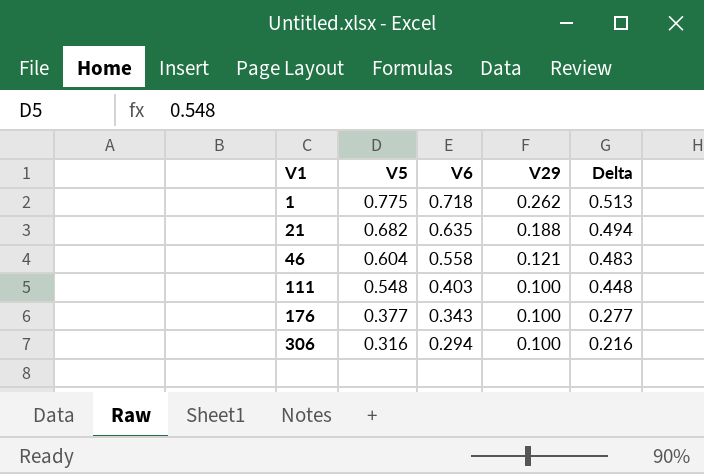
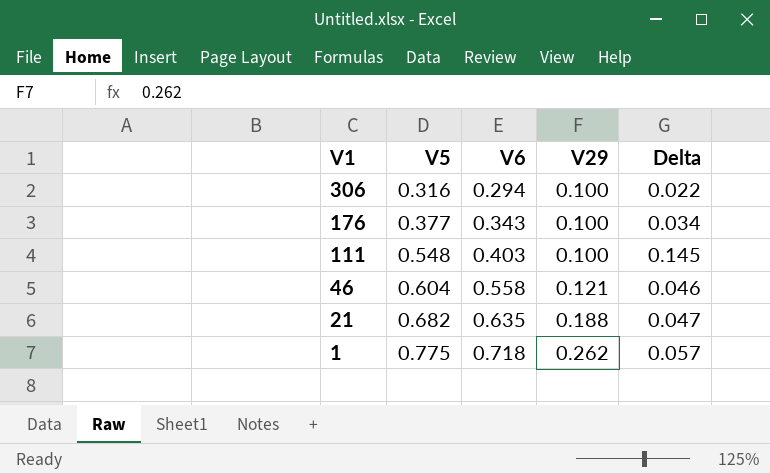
row order: V1 ascending -> V1 descending
column Delta | formula: [V5] - [V29] -> [V5] - [V6]

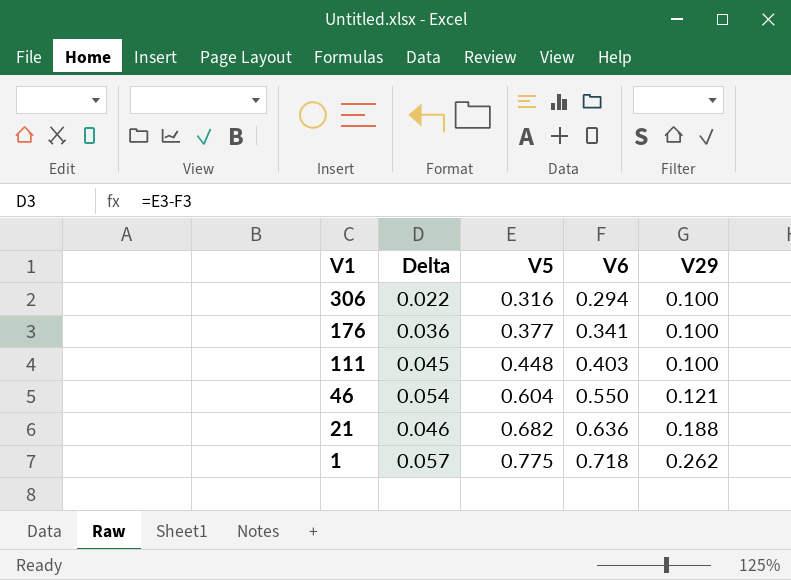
column Delta | position: 5 -> 2
176 | Delta: 0.034 -> 0.036
176 | V6: 0.343 -> 0.341
111 | Delta: 0.145 -> 0.045
111 | V5: 0.548 -> 0.448
46 | Delta: 0.046 -> 0.054
46 | V6: 0.558 -> 0.550
21 | Delta: 0.047 -> 0.046
21 | V6: 0.635 -> 0.636

